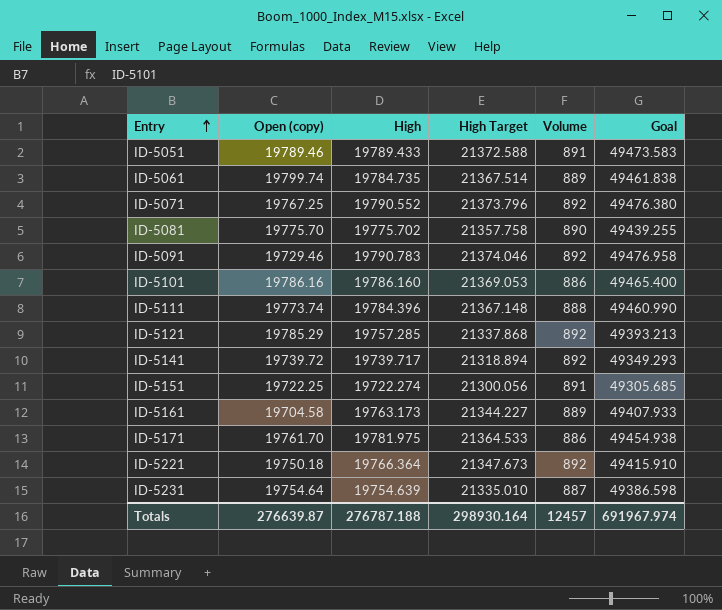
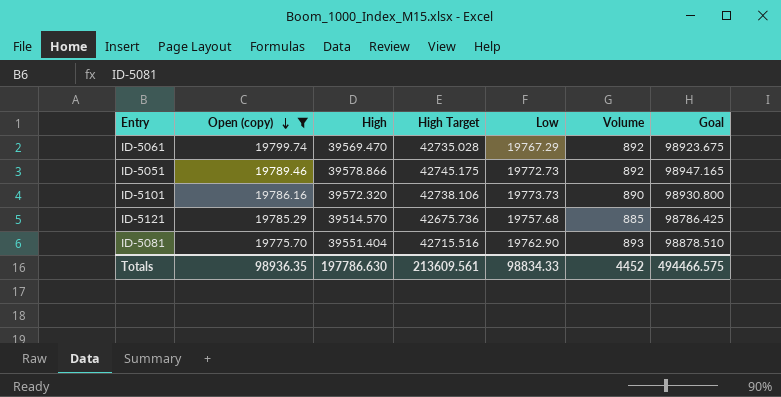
filter: none -> Open (copy) >= 19775.70
row order: Entry ascending -> Open (copy) descending
column Low | position: none -> 5
ID-5061 | High: 19784.735 -> 39569.470
ID-5061 | High Target: 21367.514 -> 42735.028
ID-5061 | Volume: 889 -> 892
ID-5061 | Goal: 49461.838 -> 98923.675
ID-5051 | High: 19789.433 -> 39578.866
ID-5051 | High Target: 21372.588 -> 42745.175
ID-5051 | Volume: 891 -> 892
ID-5051 | Goal: 49473.583 -> 98947.165
ID-5101 | High: 19786.160 -> 39572.320
ID-5101 | High Target: 21369.053 -> 42738.106
ID-5101 | Volume: 886 -> 890
ID-5101 | Goal: 49465.400 -> 98930.800
ID-5121 | High: 19757.285 -> 39514.570
ID-5121 | High Target: 21337.868 -> 42675.736
ID-5121 | Volume: 892 -> 885
ID-5121 | Goal: 49393.213 -> 98786.425
ID-5081 | High: 19775.702 -> 39551.404
ID-5081 | High Target: 21357.758 -> 42715.516
ID-5081 | Volume: 890 -> 893
ID-5081 | Goal: 49439.255 -> 98878.510
Totals | Open (copy): 276639.87 -> 98936.35
Totals | High: 276787.188 -> 197786.630
Totals | High Target: 298930.164 -> 213609.561
Totals | Volume: 12457 -> 4452
Totals | Goal: 691967.974 -> 494466.575

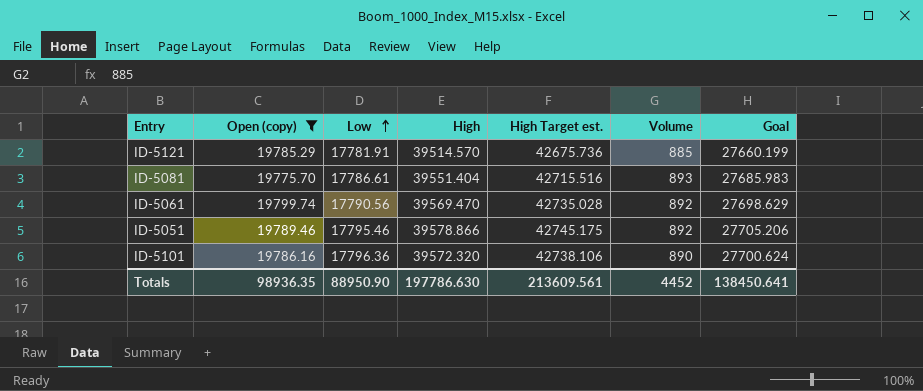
row order: Open (copy) descending -> Low ascending
column Low | position: 5 -> 3
column name: High Target -> High Target est.
column Goal | formula: [High] * 2.5 -> [High] * 0.7
ID-5121 | Low: 19757.68 -> 17781.91
ID-5081 | Low: 19762.90 -> 17786.61
ID-5061 | Low: 19767.29 -> 17790.56
ID-5051 | Low: 19772.73 -> 17795.46
ID-5101 | Low: 19773.73 -> 17796.36
Totals | Low: 98834.33 -> 88950.90
Totals | Goal: 494466.575 -> 138450.641

